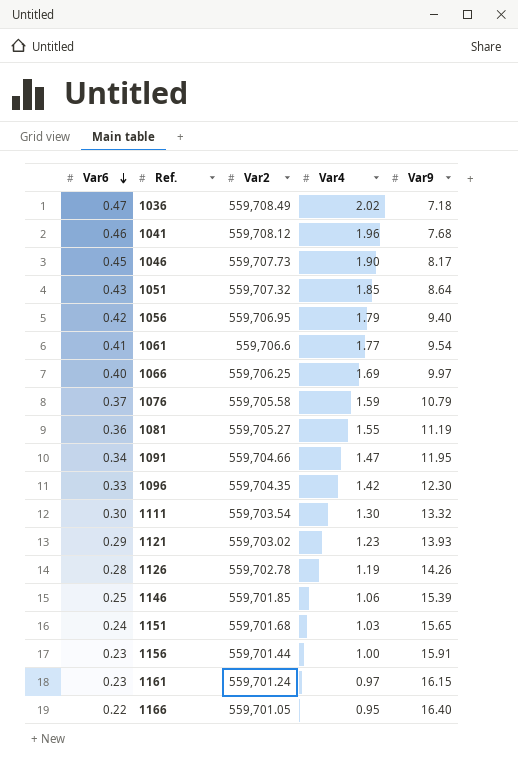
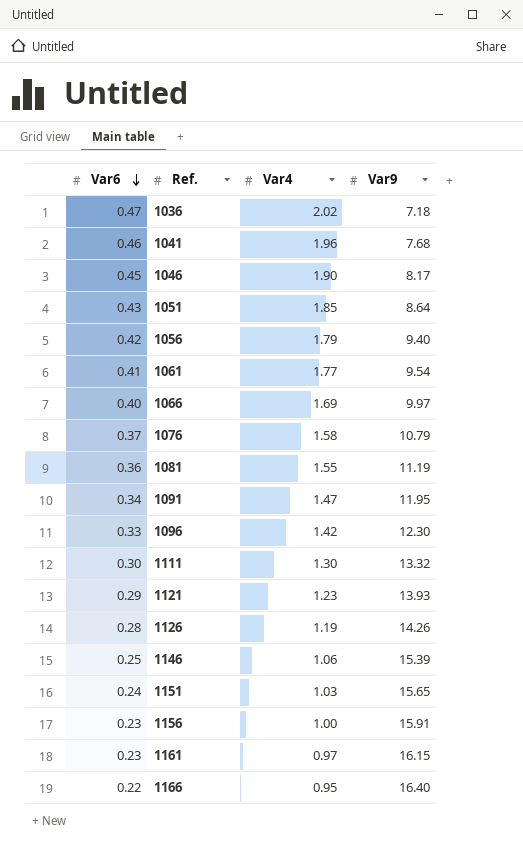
column Var2 | position: 3 -> none
1076 | Var4: 1.59 -> 1.58

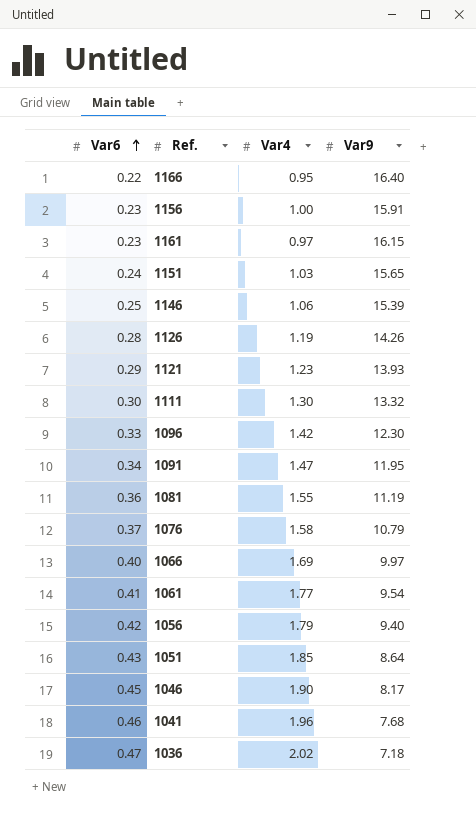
row order: Var6 descending -> Var6 ascending

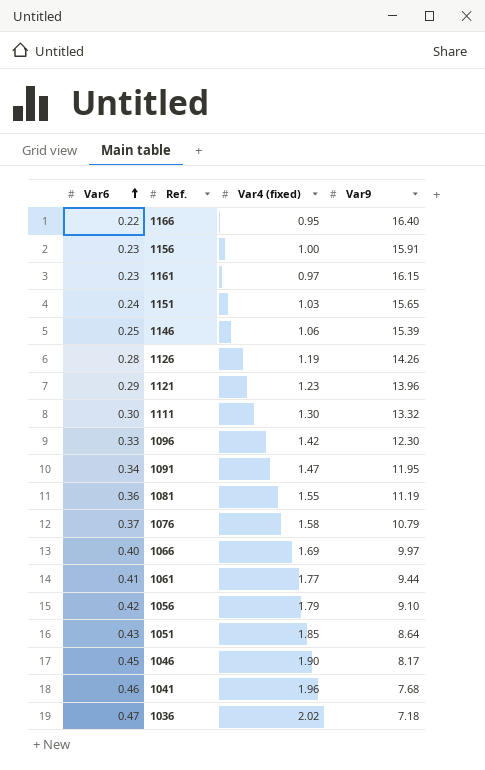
column name: Var4 -> Var4 (fixed)
1121 | Var9: 13.93 -> 13.96
1061 | Var9: 9.54 -> 9.44
1056 | Var9: 9.40 -> 9.10

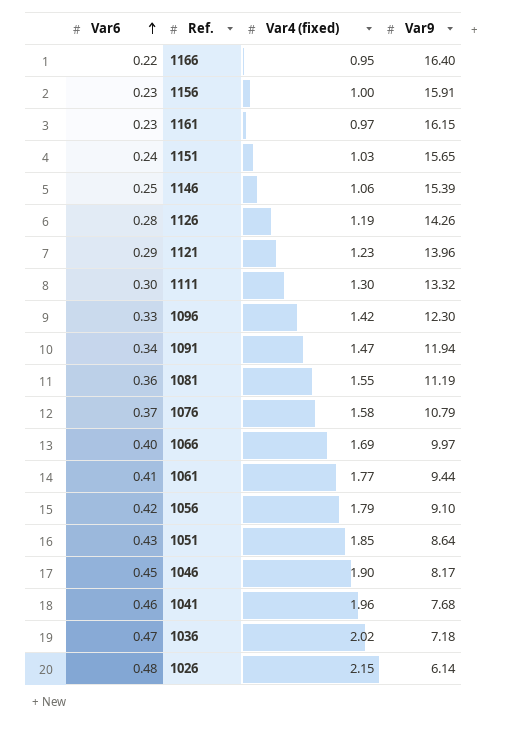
1091 | Var9: 11.95 -> 11.94
row 1026: none -> 0.48 | 2.15 | 6.14

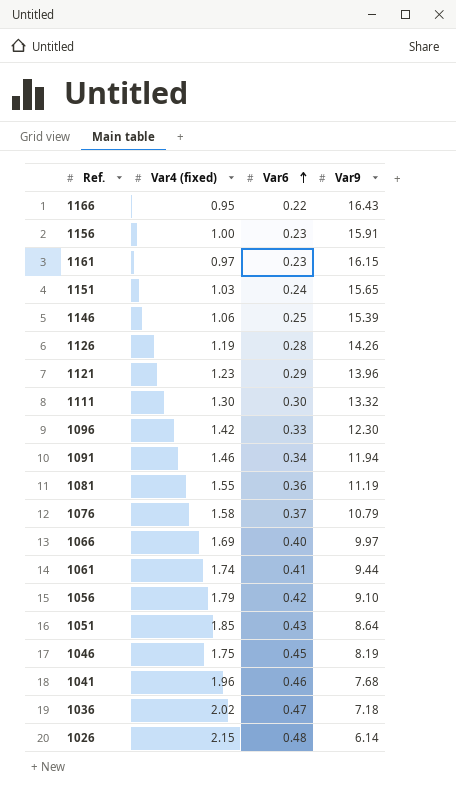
column Var6 | position: 1 -> 3
1166 | Var9: 16.40 -> 16.43
1091 | Var4 (fixed): 1.47 -> 1.46
1061 | Var4 (fixed): 1.77 -> 1.74
1046 | Var4 (fixed): 1.90 -> 1.75
1046 | Var9: 8.17 -> 8.19

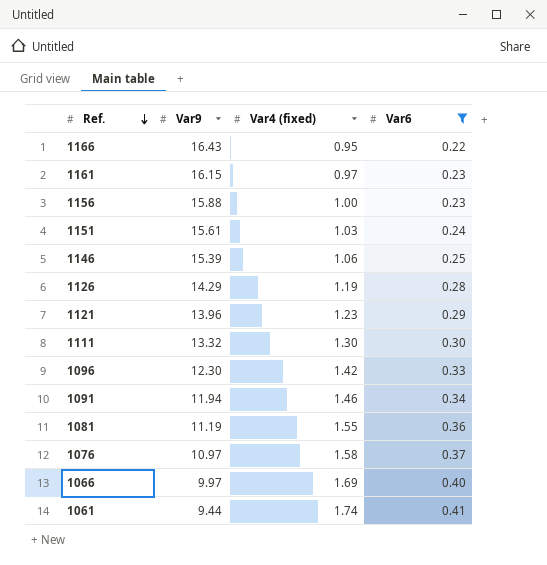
filter: none -> Var6 <= 0.41
row order: Var6 ascending -> Ref. descending
column Var9 | position: 4 -> 2
1156 | Var9: 15.91 -> 15.88
1151 | Var9: 15.65 -> 15.61
1126 | Var9: 14.26 -> 14.29
1076 | Var9: 10.79 -> 10.97

